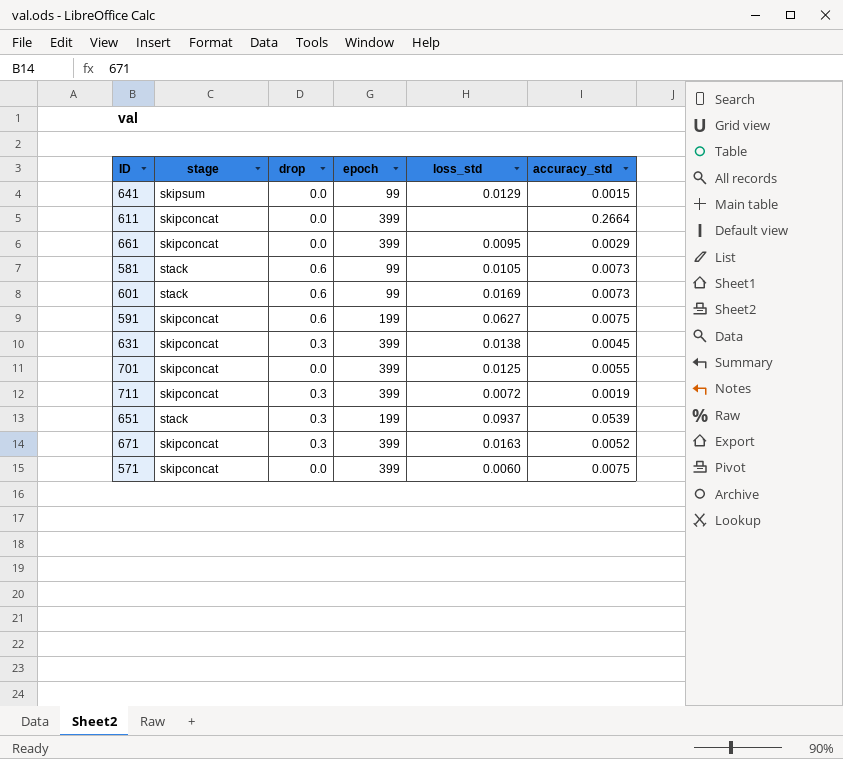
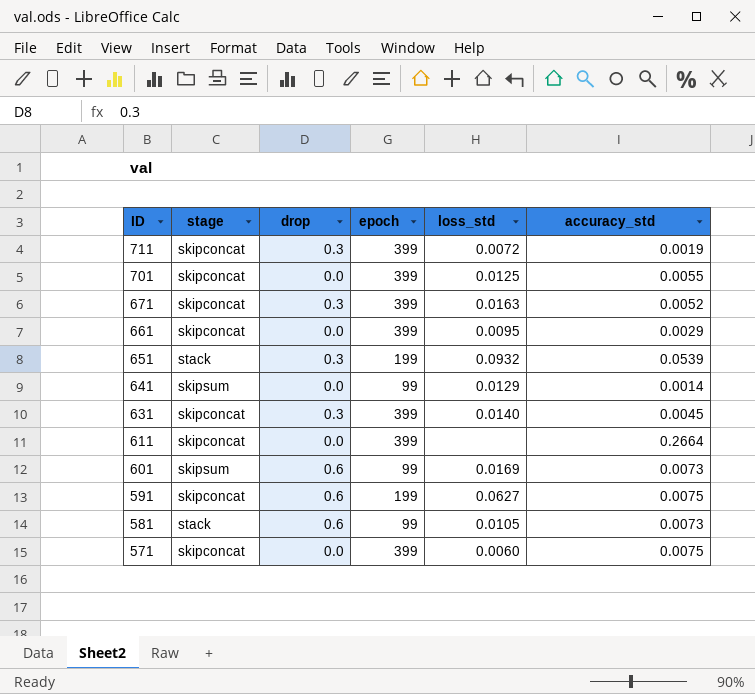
row order: none -> ID descending
651 | loss_std: 0.0937 -> 0.0932
641 | accuracy_std: 0.0015 -> 0.0014
631 | loss_std: 0.0138 -> 0.0140
601 | stage: stack -> skipsum

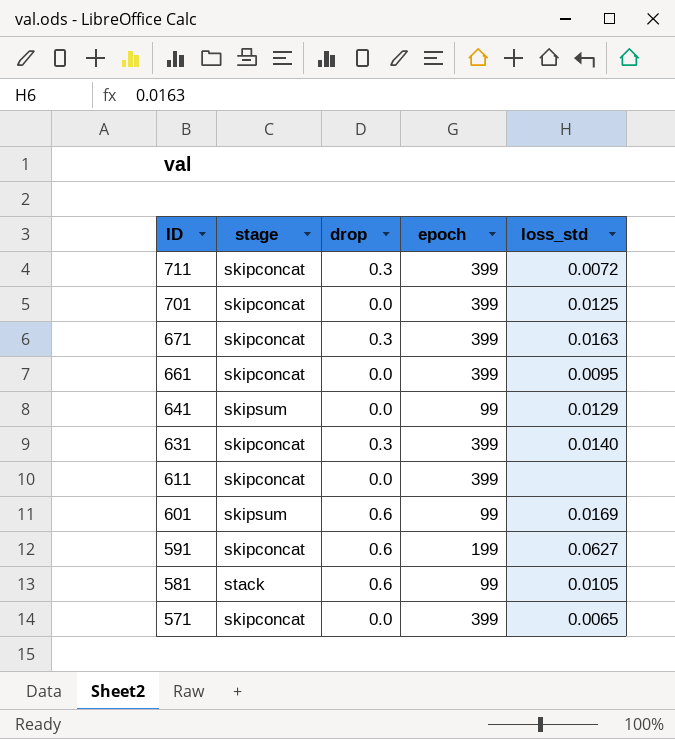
column accuracy_std | position: 6 -> none
row 651: stack | 0.3 | 199 | 0.0932 | 0.0539 -> none
571 | loss_std: 0.0060 -> 0.0065

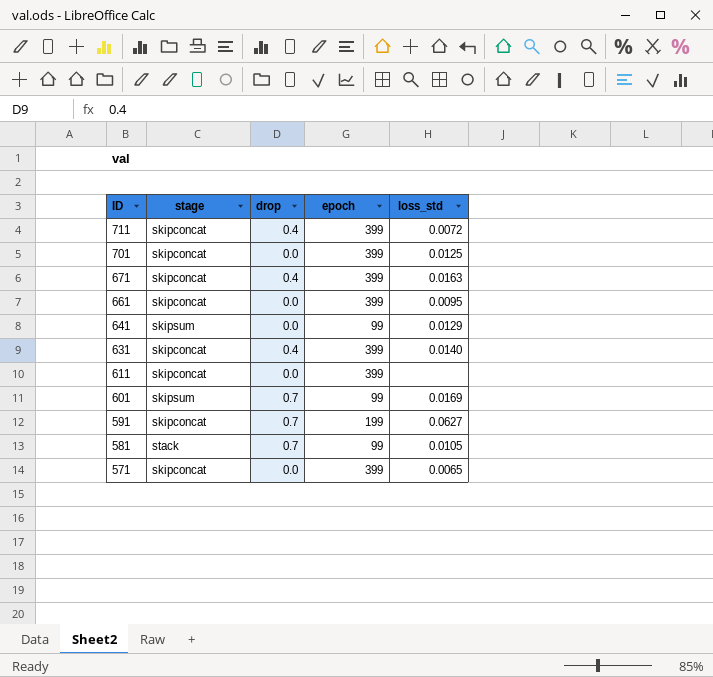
711 | drop: 0.3 -> 0.4
671 | drop: 0.3 -> 0.4
631 | drop: 0.3 -> 0.4
601 | drop: 0.6 -> 0.7
591 | drop: 0.6 -> 0.7
581 | drop: 0.6 -> 0.7

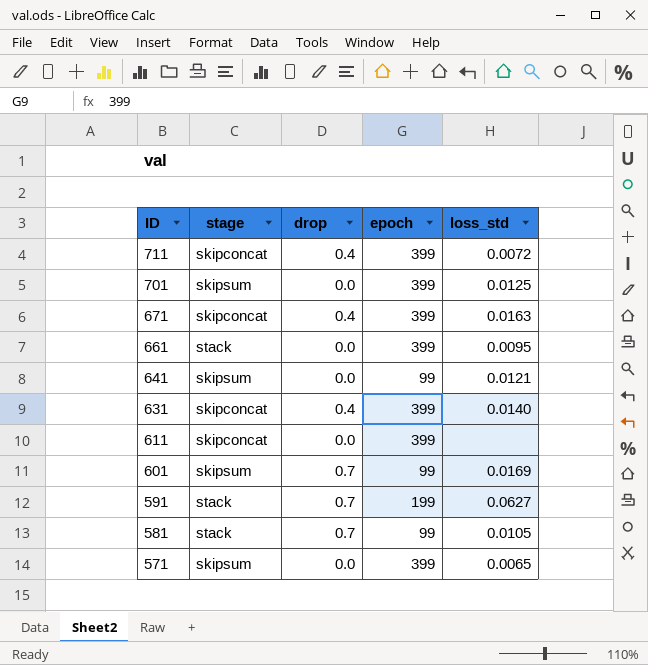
701 | stage: skipconcat -> skipsum
661 | stage: skipconcat -> stack
641 | loss_std: 0.0129 -> 0.0121
591 | stage: skipconcat -> stack
571 | stage: skipconcat -> skipsum

